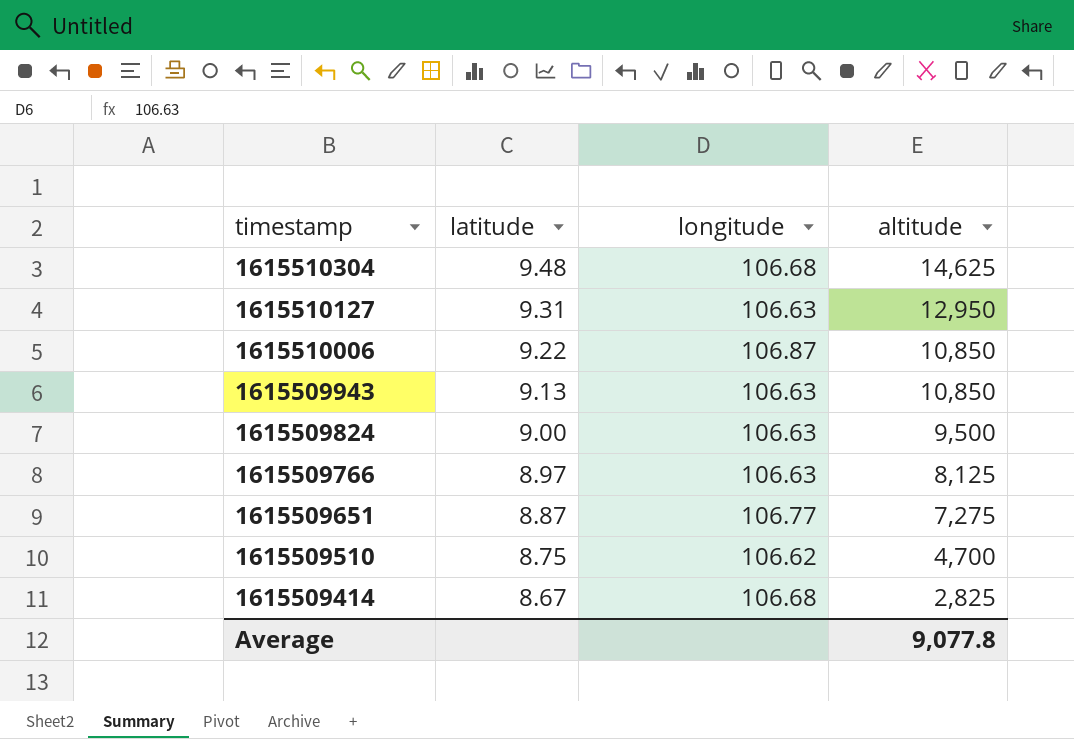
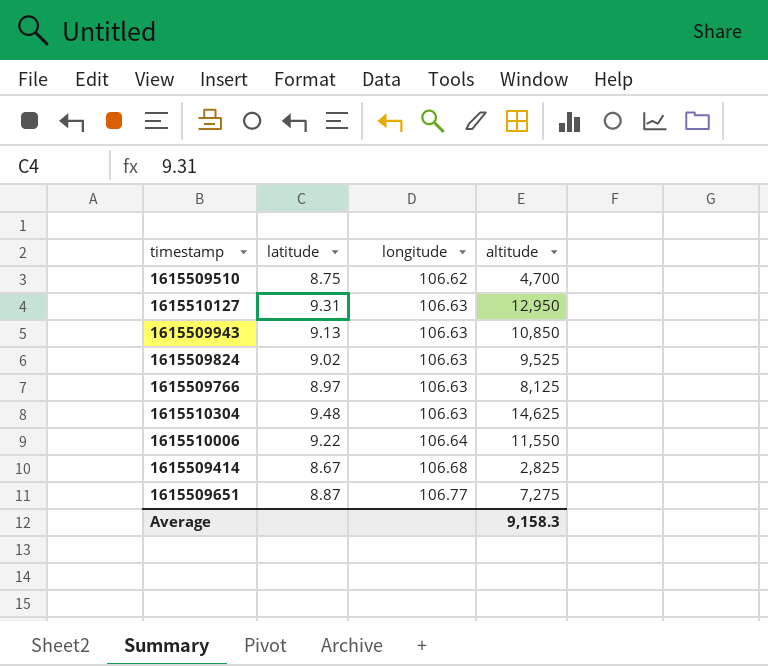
row order: timestamp descending -> longitude ascending
1615509824 | latitude: 9.00 -> 9.02
1615509824 | altitude: 9,500 -> 9,525
1615510304 | longitude: 106.68 -> 106.63
1615510006 | longitude: 106.87 -> 106.64
1615510006 | altitude: 10,850 -> 11,550
Average | altitude: 9,077.8 -> 9,158.3

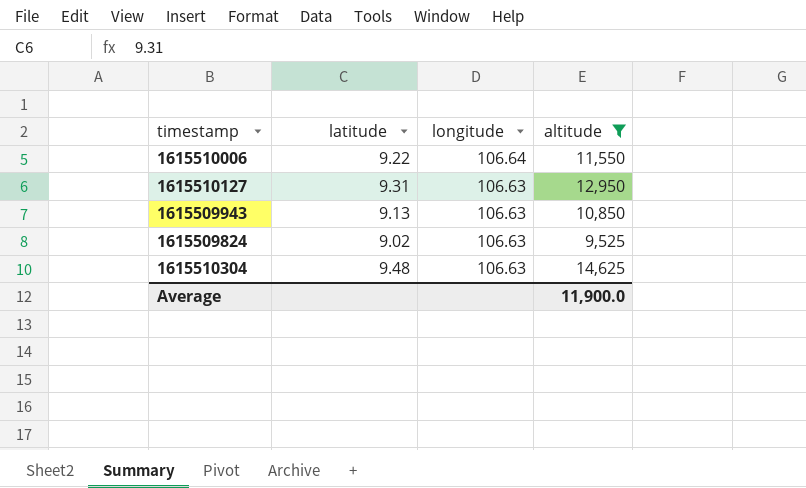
filter: none -> altitude >= 9,525
row order: longitude ascending -> longitude descending
Average | altitude: 9,158.3 -> 11,900.0

